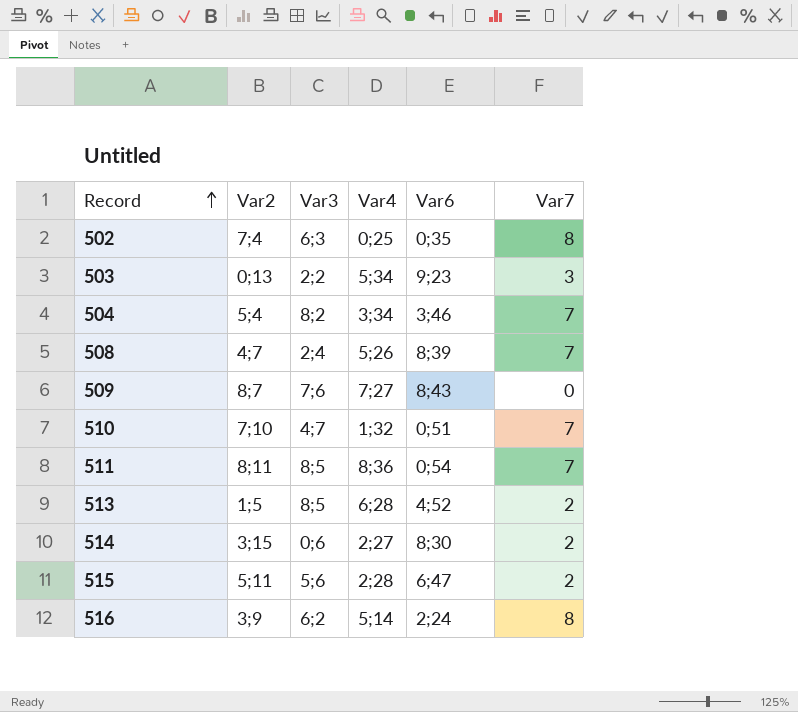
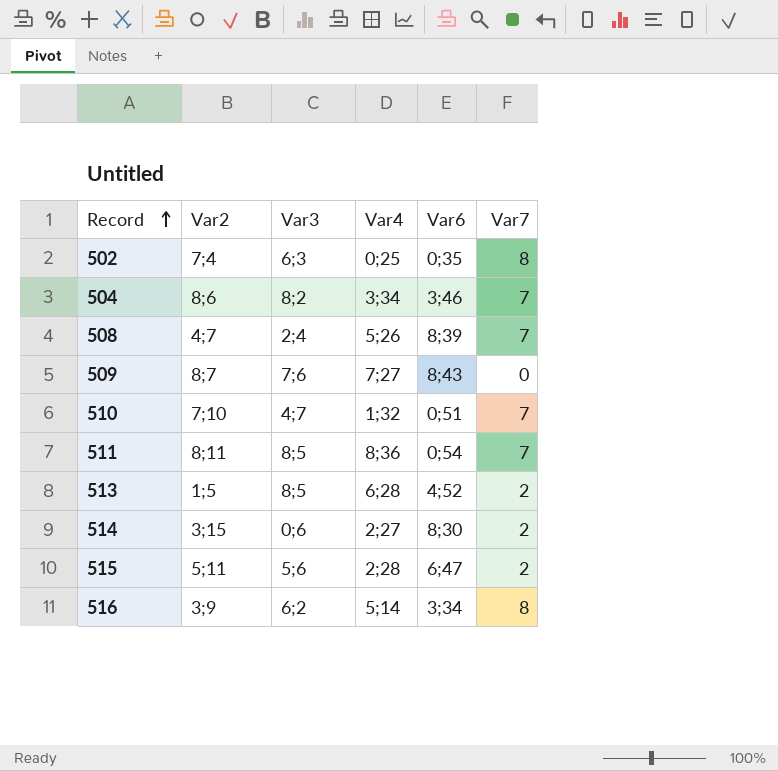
row 503: 0;13 | 2;2 | 5;34 | 9;23 | 3 -> none
504 | Var2: 5;4 -> 8;6
516 | Var6: 2;24 -> 3;34

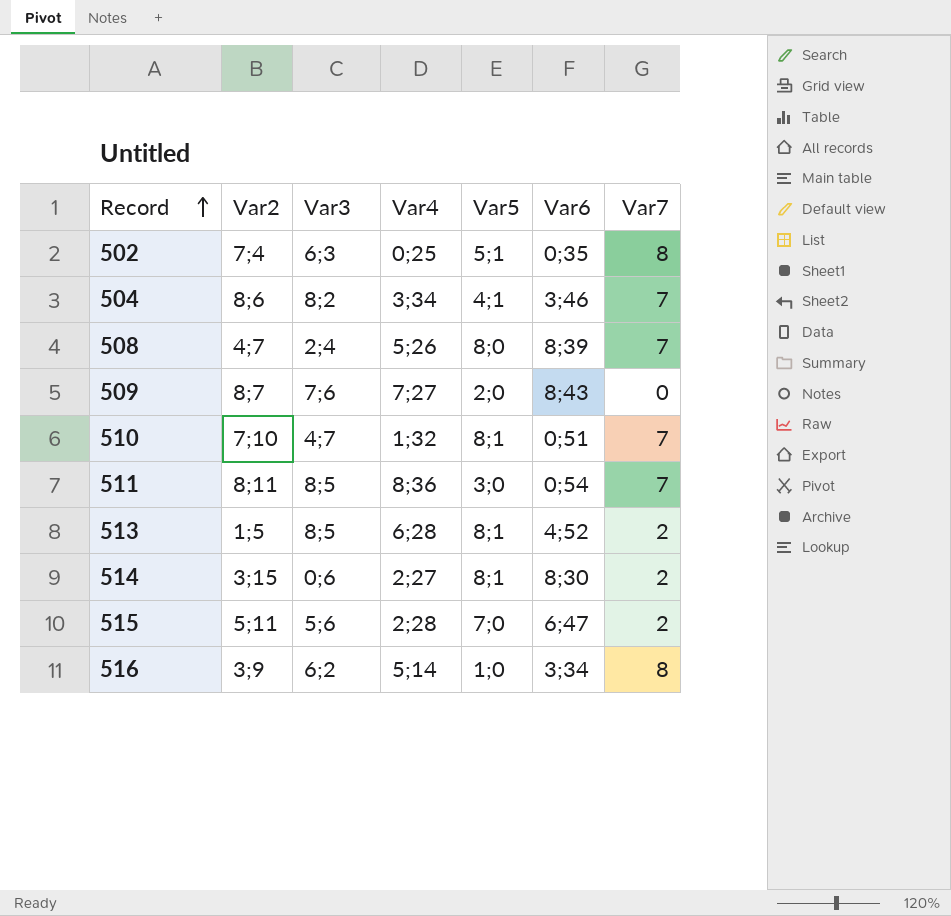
column Var5 | position: none -> 5

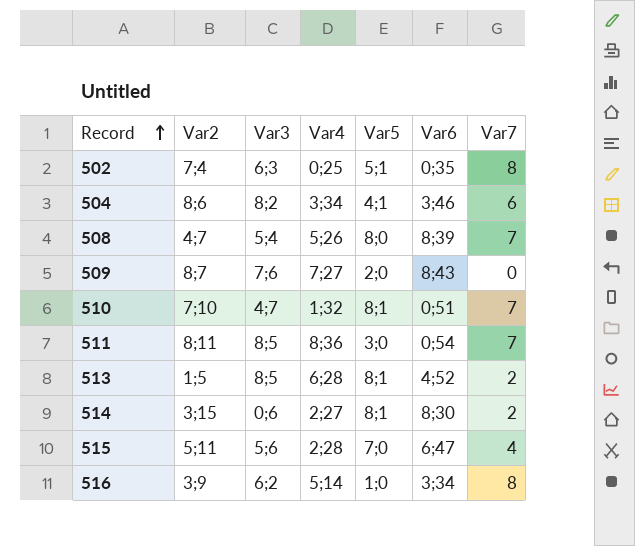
504 | Var7: 7 -> 6
508 | Var3: 2;4 -> 5;4
515 | Var7: 2 -> 4

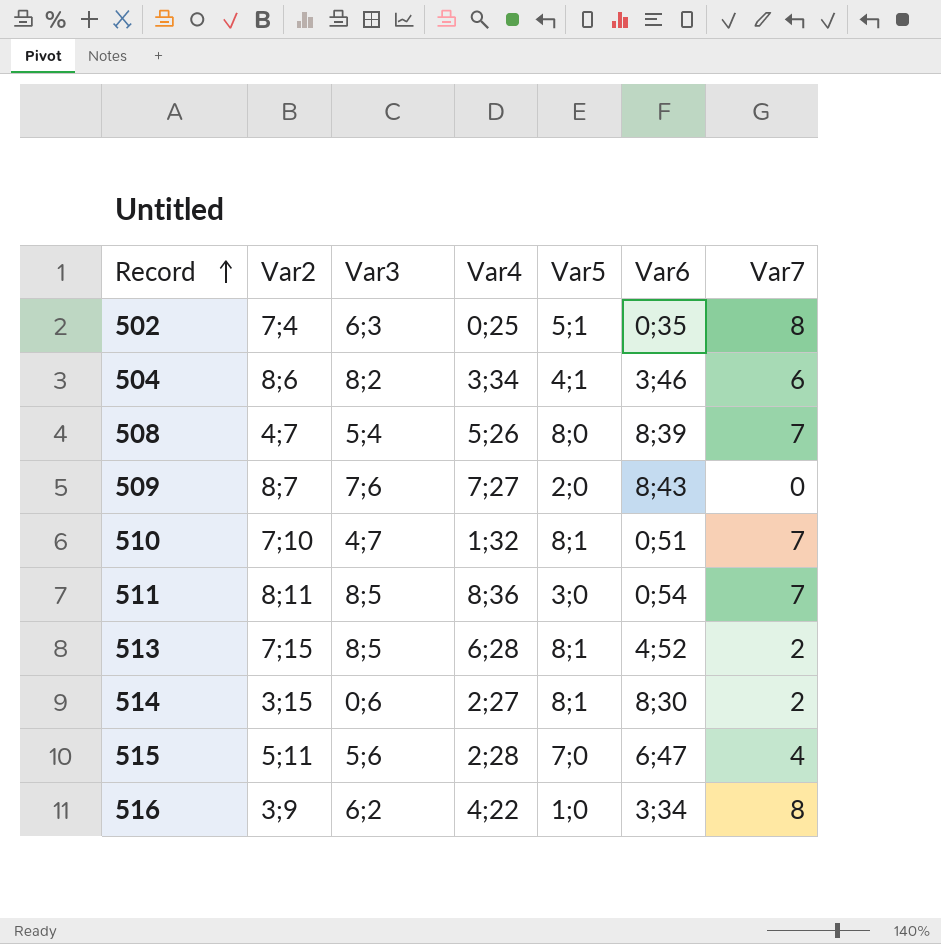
513 | Var2: 1;5 -> 7;15
516 | Var4: 5;14 -> 4;22

